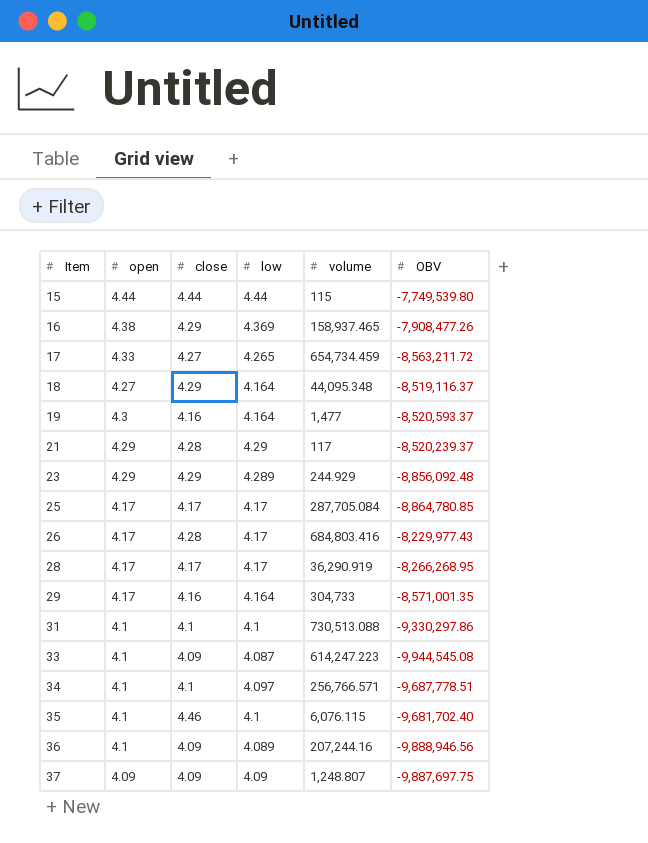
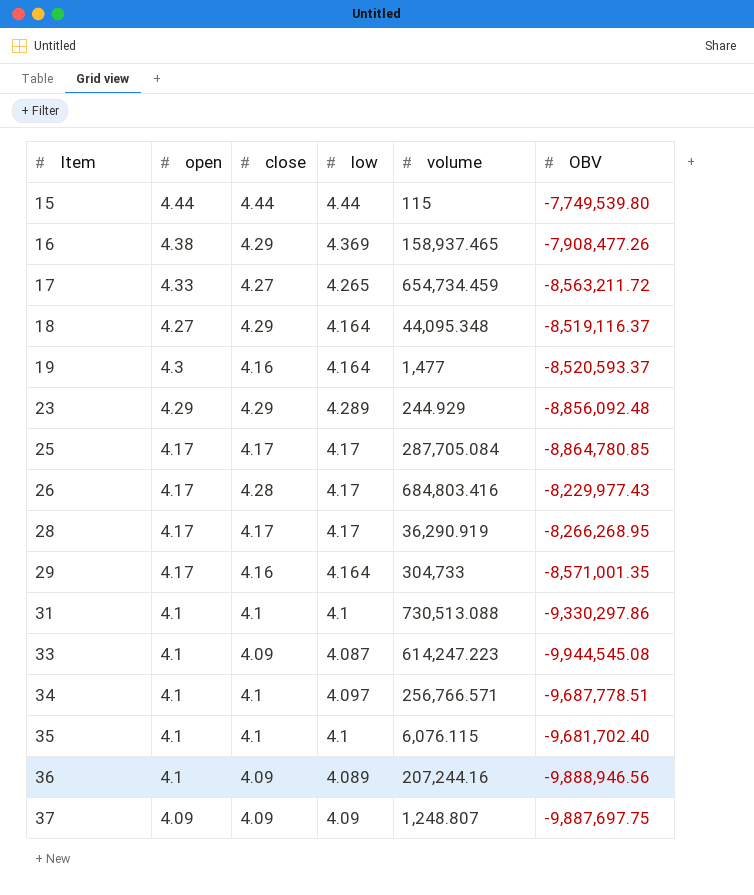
row 21: 4.29 | 4.28 | 4.29 | 117 | -8,520,239.37 -> none
35 | close: 4.46 -> 4.1

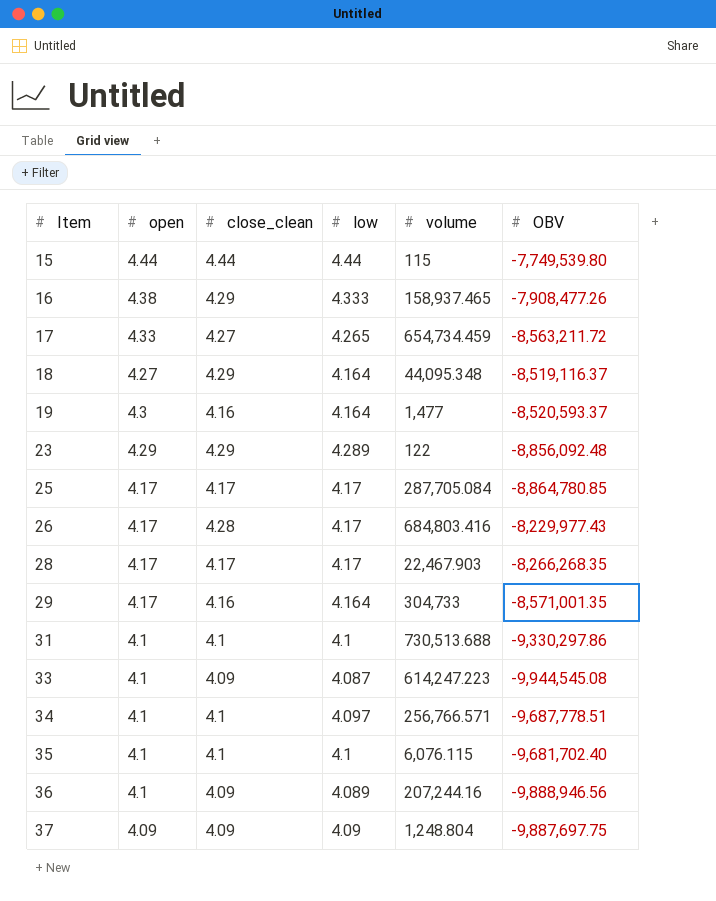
column name: close -> close_clean
16 | low: 4.369 -> 4.333
23 | volume: 244.929 -> 122
28 | volume: 36,290.919 -> 22,467.903
28 | OBV: -8,266,268.95 -> -8,266,268.35
31 | volume: 730,513.088 -> 730,513.688
37 | volume: 1,248.807 -> 1,248.804

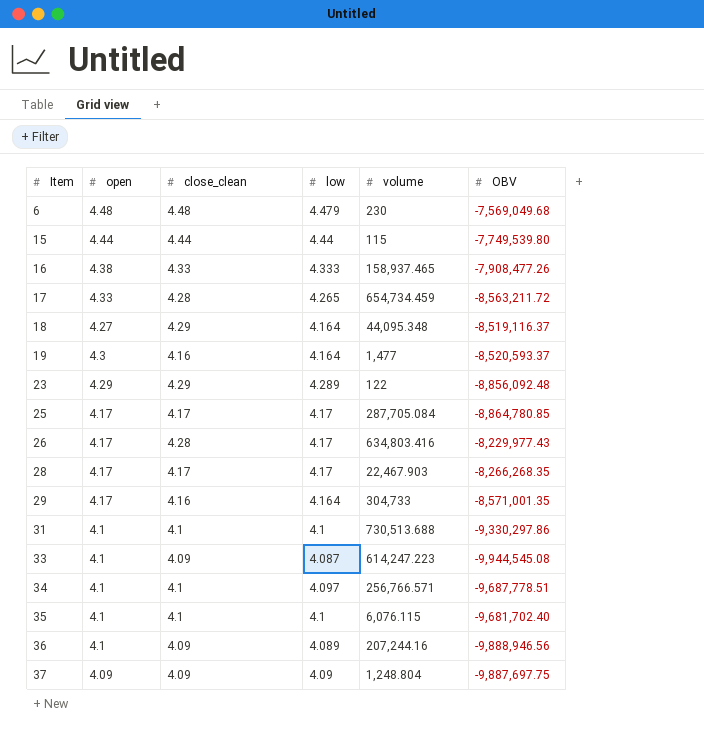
row 6: none -> 4.48 | 4.48 | 4.479 | 230 | -7,569,049.68
16 | close_clean: 4.29 -> 4.33
17 | close_clean: 4.27 -> 4.28
26 | volume: 684,803.416 -> 634,803.416

